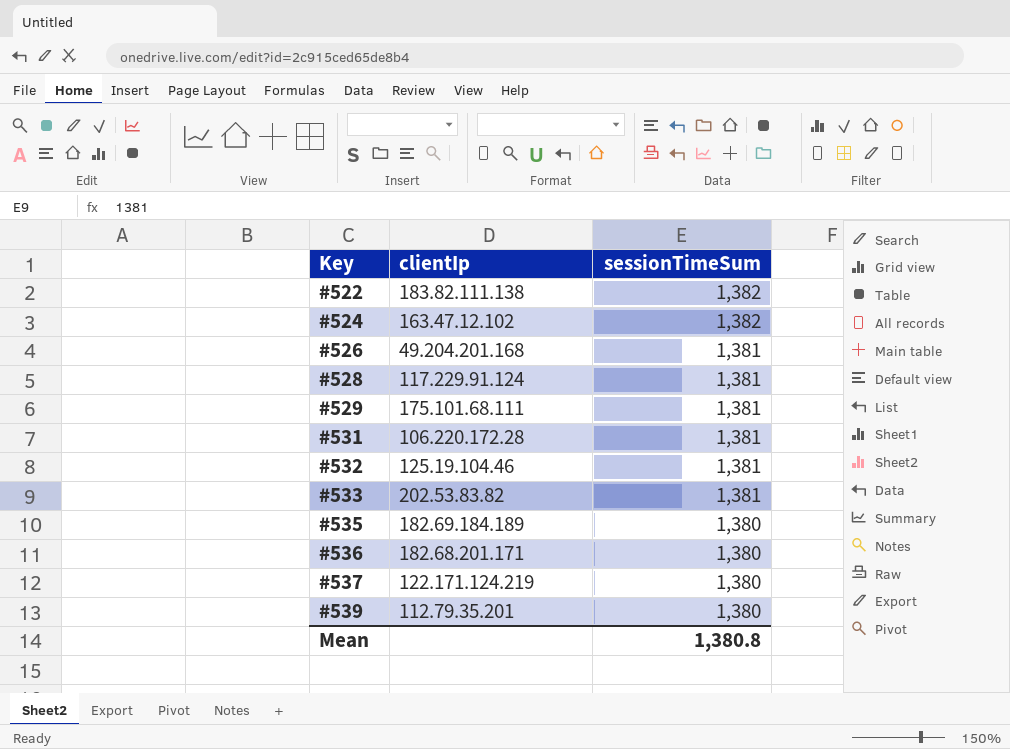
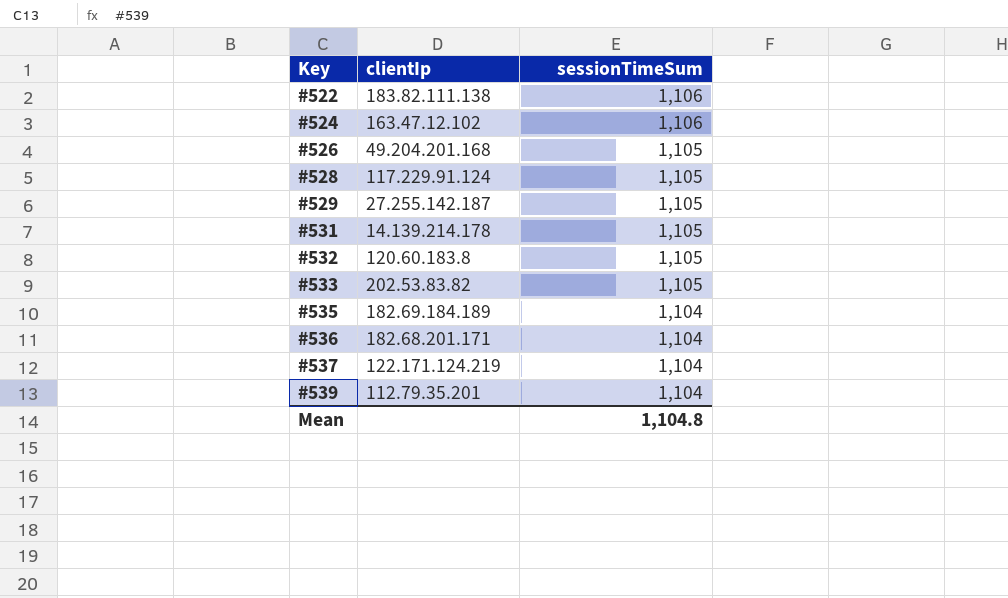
#522 | sessionTimeSum: 1,382 -> 1,106
#524 | sessionTimeSum: 1,382 -> 1,106
#526 | sessionTimeSum: 1,381 -> 1,105
#528 | sessionTimeSum: 1,381 -> 1,105
#529 | clientIp: 175.101.68.111 -> 27.255.142.187
#529 | sessionTimeSum: 1,381 -> 1,105
#531 | clientIp: 106.220.172.28 -> 14.139.214.178
#531 | sessionTimeSum: 1,381 -> 1,105
#532 | clientIp: 125.19.104.46 -> 120.60.183.8
#532 | sessionTimeSum: 1,381 -> 1,105
#533 | sessionTimeSum: 1,381 -> 1,105
#535 | sessionTimeSum: 1,380 -> 1,104
#536 | sessionTimeSum: 1,380 -> 1,104
#537 | sessionTimeSum: 1,380 -> 1,104
#539 | sessionTimeSum: 1,380 -> 1,104
Mean | sessionTimeSum: 1,380.8 -> 1,104.8

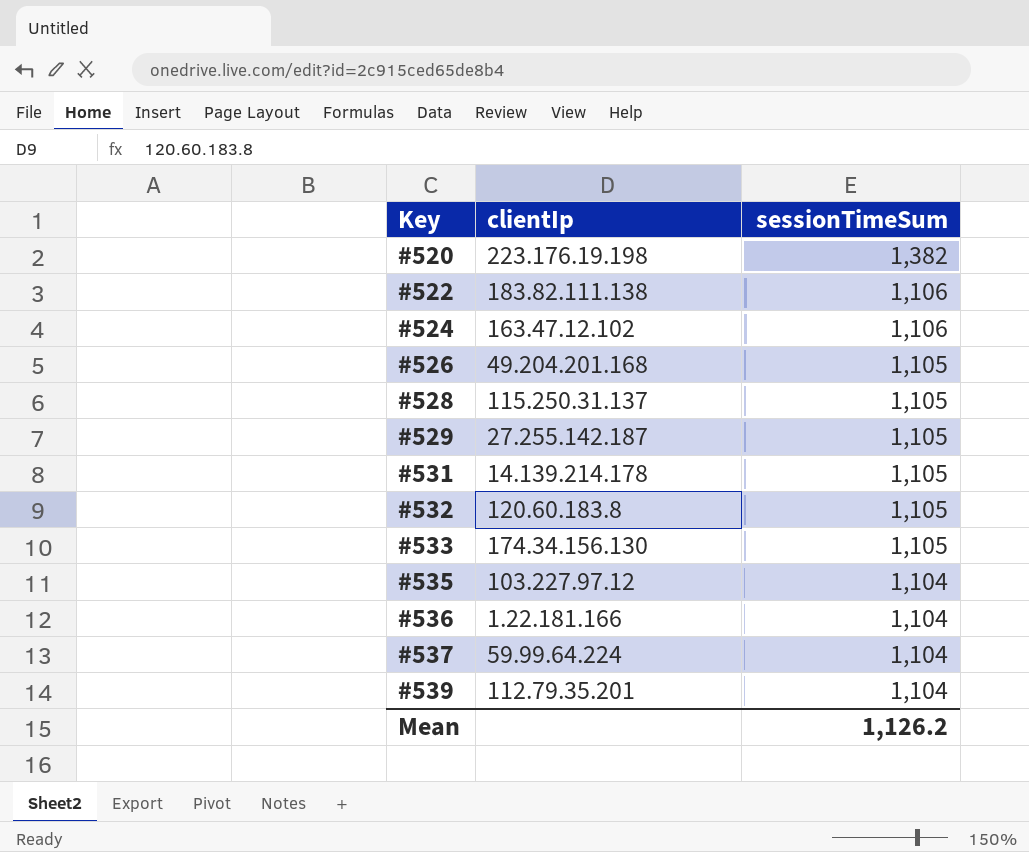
row #520: none -> 223.176.19.198 | 1,382
#528 | clientIp: 117.229.91.124 -> 115.250.31.137
#533 | clientIp: 202.53.83.82 -> 174.34.156.130
#535 | clientIp: 182.69.184.189 -> 103.227.97.12
#536 | clientIp: 182.68.201.171 -> 1.22.181.166
#537 | clientIp: 122.171.124.219 -> 59.99.64.224
Mean | sessionTimeSum: 1,104.8 -> 1,126.2

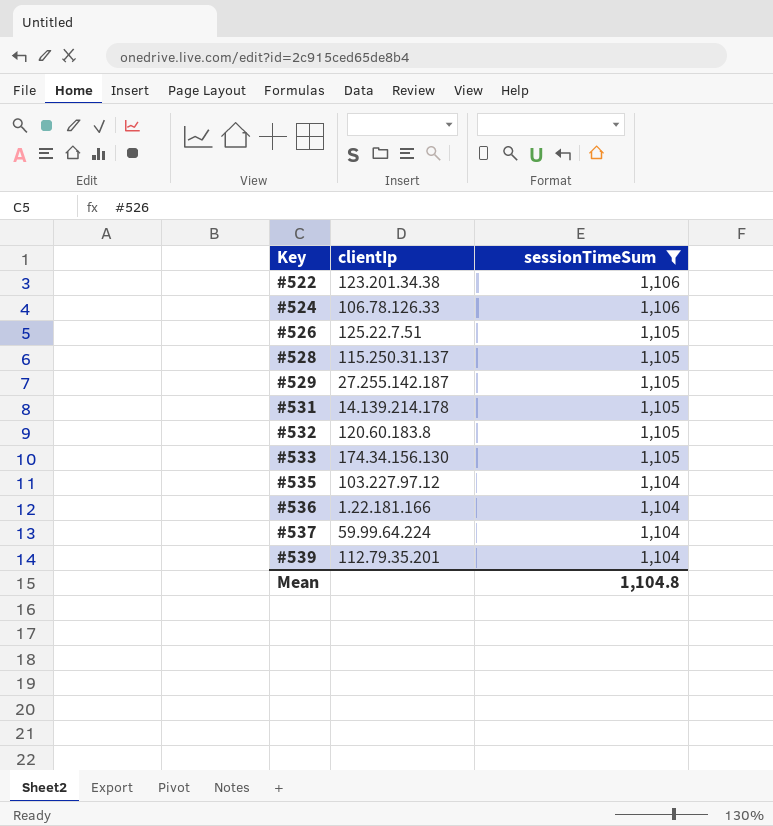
filter: none -> sessionTimeSum != 1,382
#522 | clientIp: 183.82.111.138 -> 123.201.34.38
#524 | clientIp: 163.47.12.102 -> 106.78.126.33
#526 | clientIp: 49.204.201.168 -> 125.22.7.51
Mean | sessionTimeSum: 1,126.2 -> 1,104.8

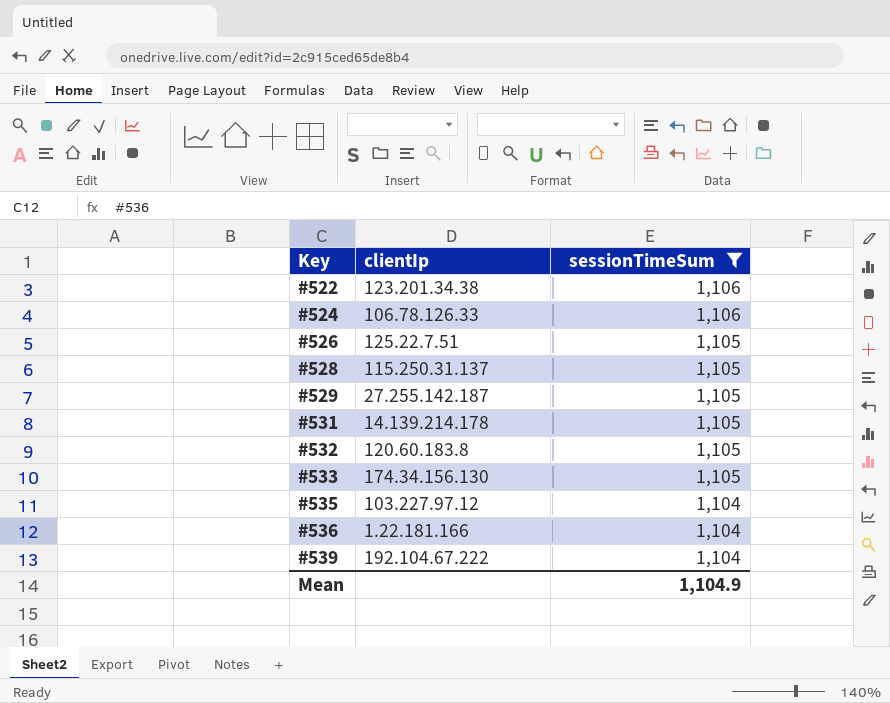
row #537: 59.99.64.224 | 1,104 -> none
#539 | clientIp: 112.79.35.201 -> 192.104.67.222
Mean | sessionTimeSum: 1,104.8 -> 1,104.9

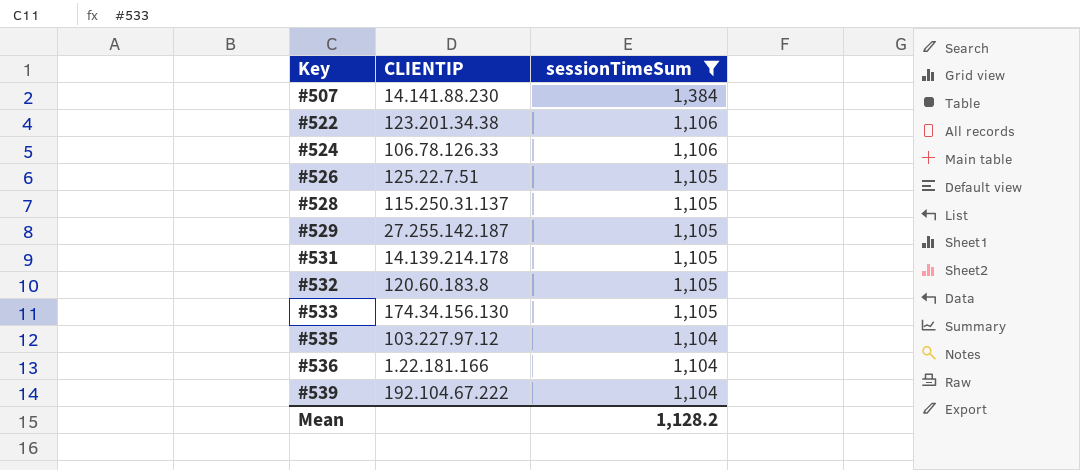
column name: clientIp -> CLIENTIP
row #507: none -> 14.141.88.230 | 1,384
Mean | sessionTimeSum: 1,104.9 -> 1,128.2

